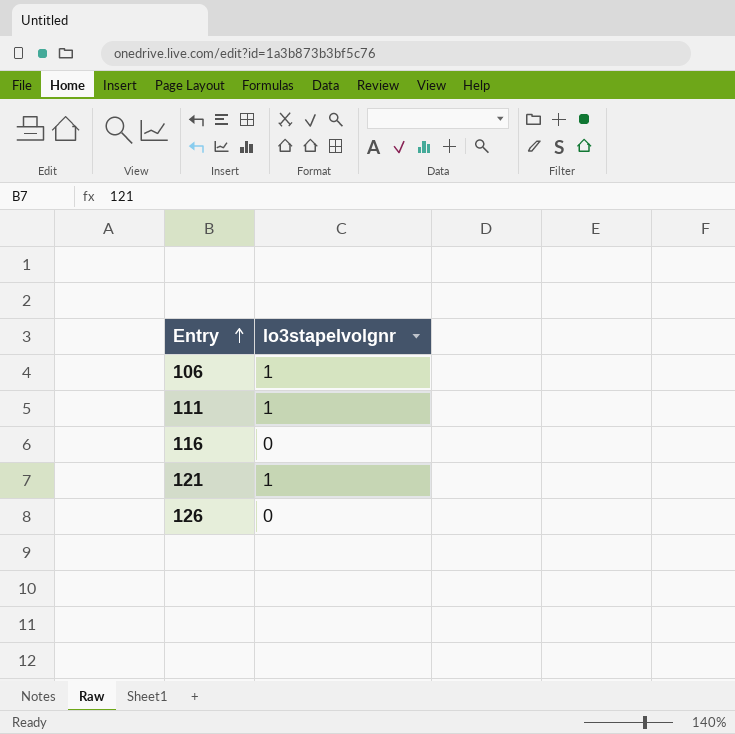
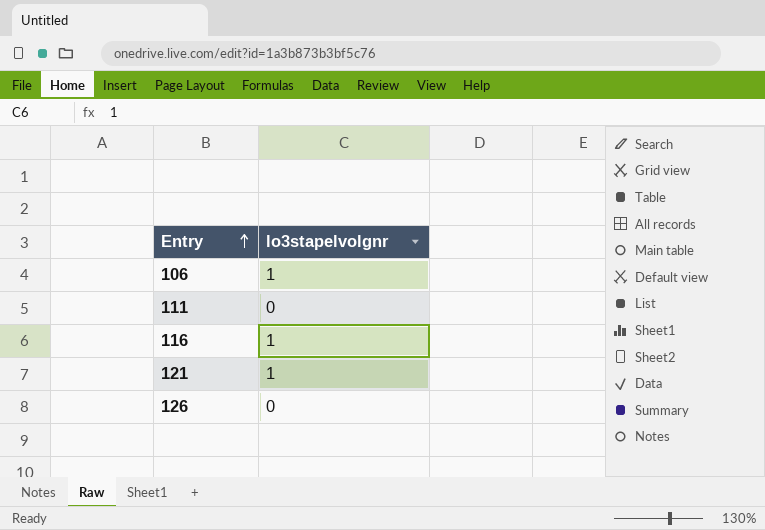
111 | lo3stapelvolgnr: 1 -> 0
116 | lo3stapelvolgnr: 0 -> 1

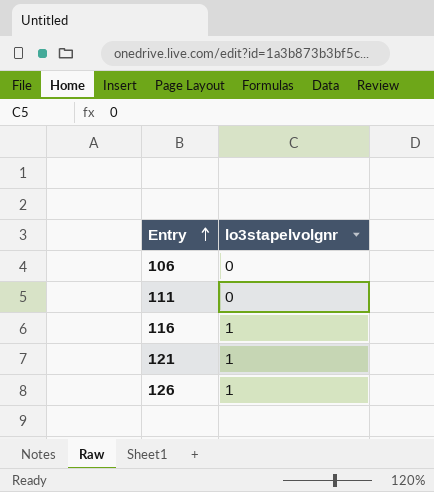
106 | lo3stapelvolgnr: 1 -> 0
126 | lo3stapelvolgnr: 0 -> 1

